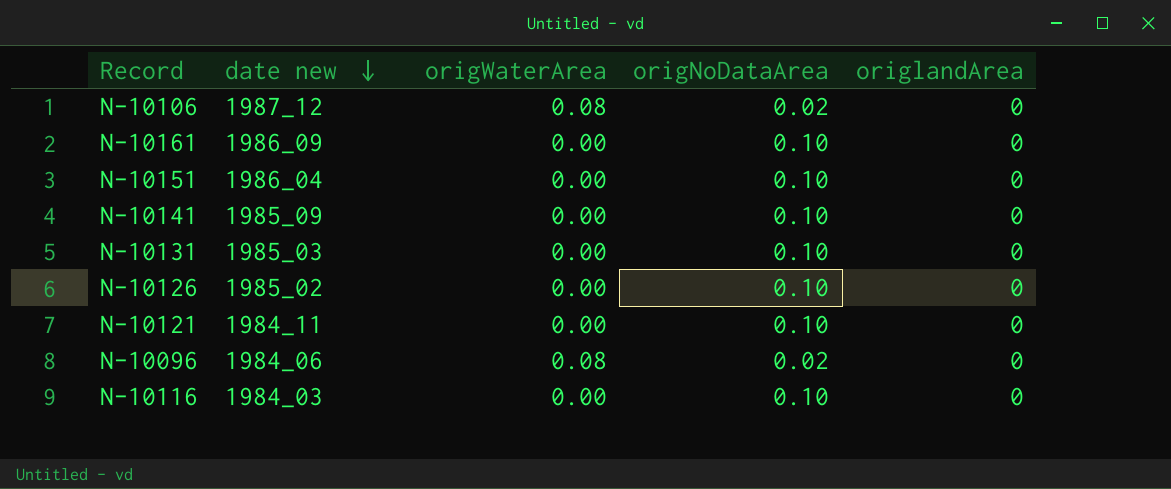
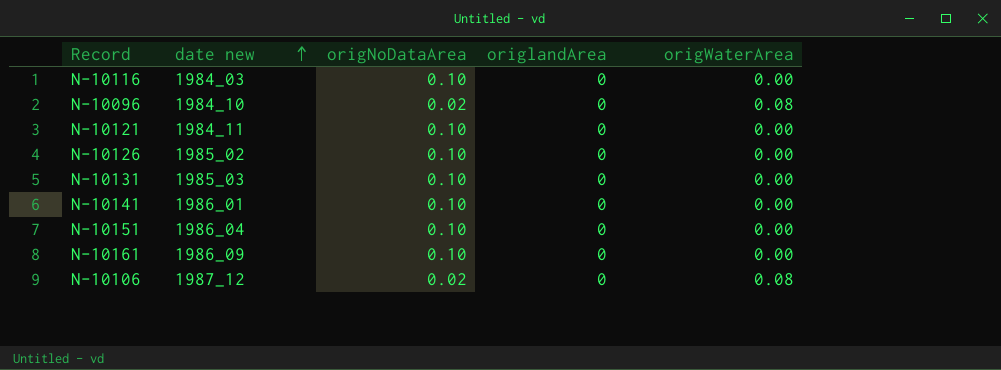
row order: date new descending -> date new ascending
column origWaterArea | position: 3 -> 5
N-10096 | date new: 1984_06 -> 1984_10
N-10141 | date new: 1985_09 -> 1986_01

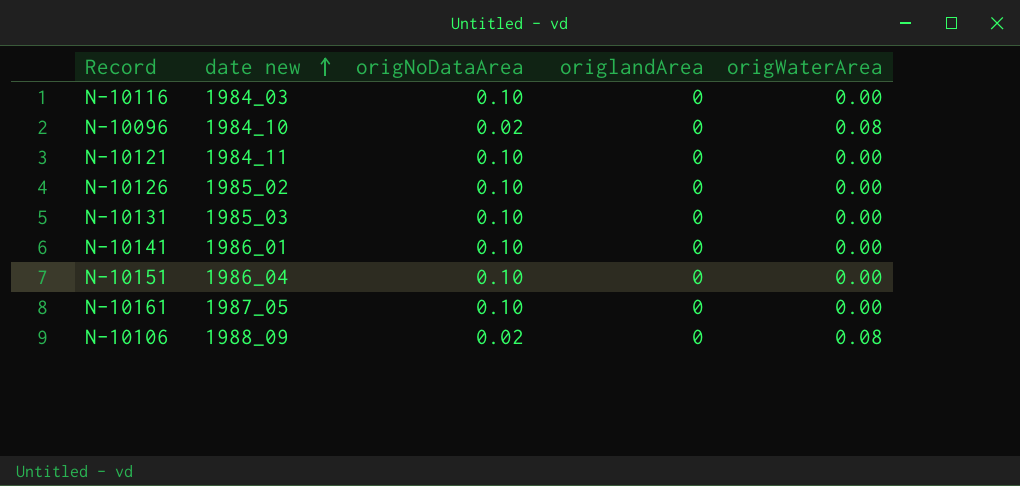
N-10161 | date new: 1986_09 -> 1987_05
N-10106 | date new: 1987_12 -> 1988_09

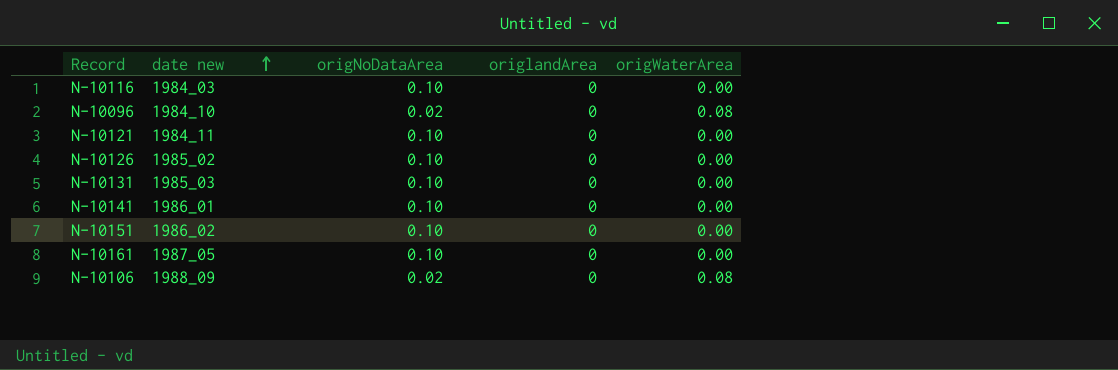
N-10151 | date new: 1986_04 -> 1986_02

